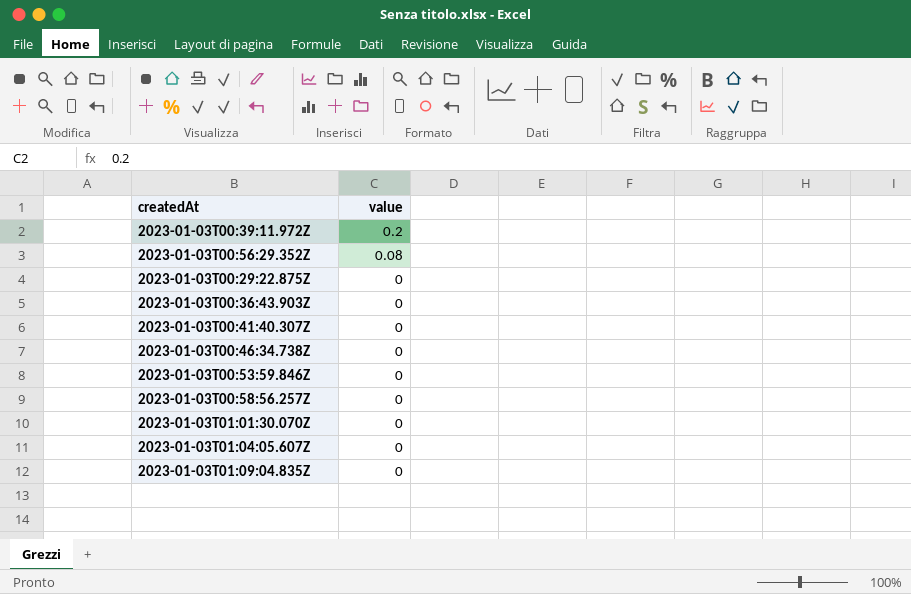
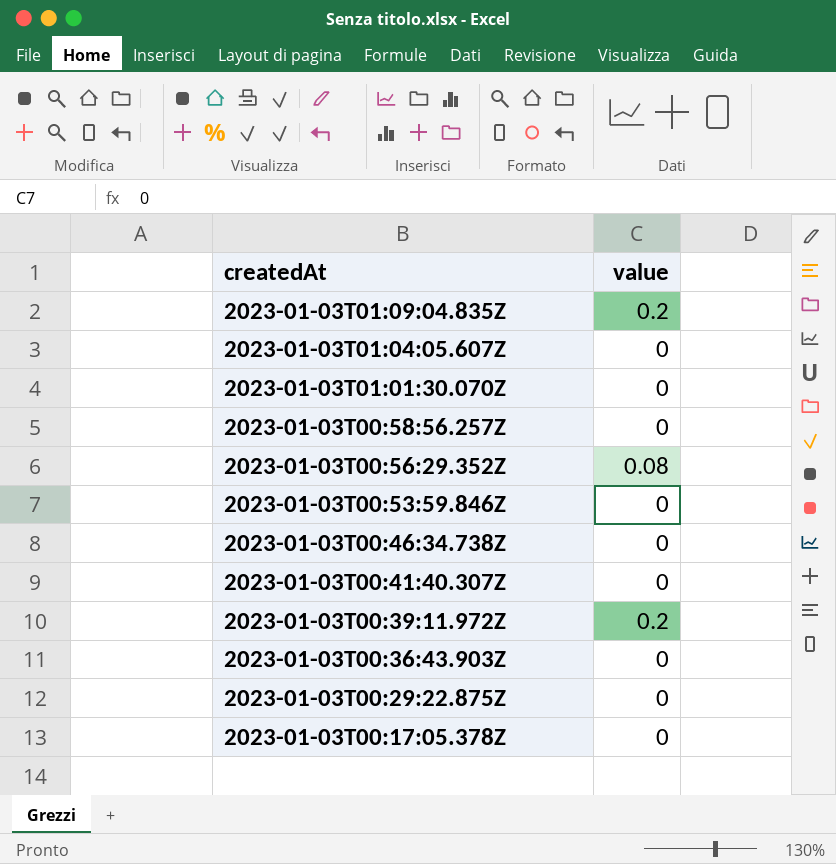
row order: value descending -> createdAt descending
2023-01-03T01:09:04.835Z | value: 0 -> 0.2
row 2023-01-03T00:17:05.378Z: none -> 0

